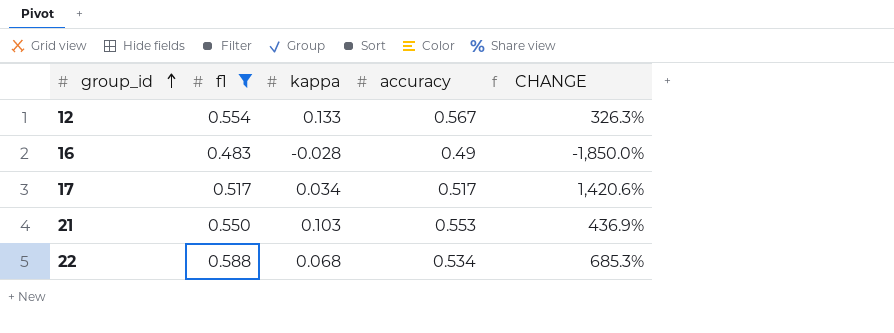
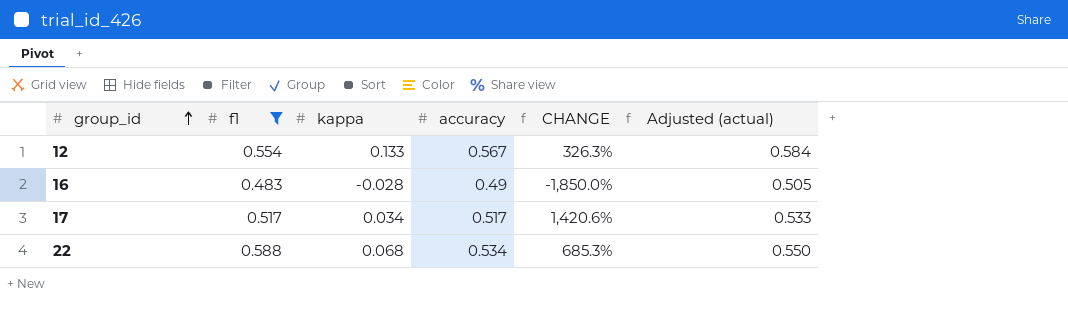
column Adjusted (actual) | formula: none -> [accuracy] * 1.03
row 21: 0.550 | 0.103 | 0.553 | 436.9% -> none

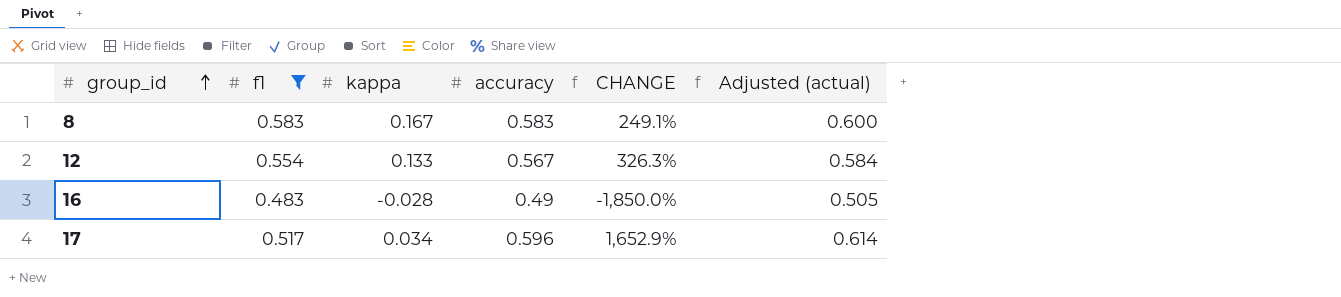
row 22: 0.588 | 0.068 | 0.534 | 685.3% | 0.550 -> none
row 8: none -> 0.583 | 0.167 | 0.583 | 249.1% | 0.600
17 | accuracy: 0.517 -> 0.596
17 | CHANGE: 1,420.6% -> 1,652.9%
17 | Adjusted (actual): 0.533 -> 0.614

